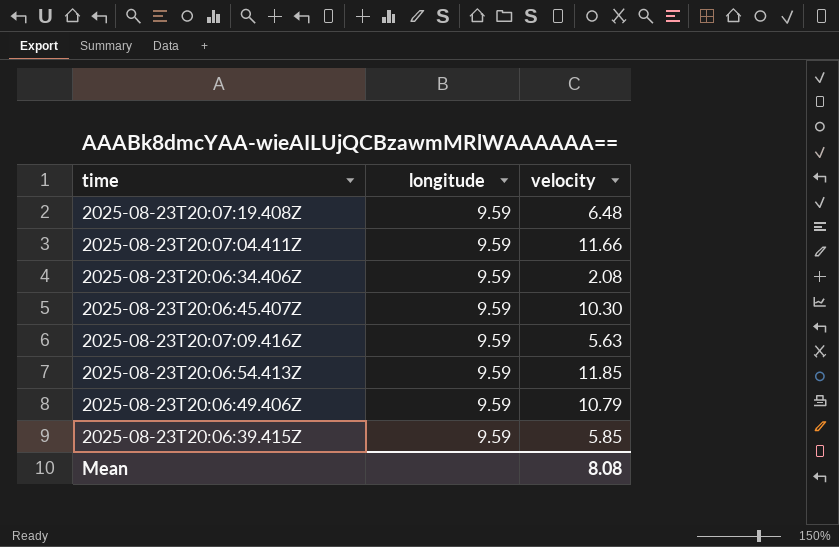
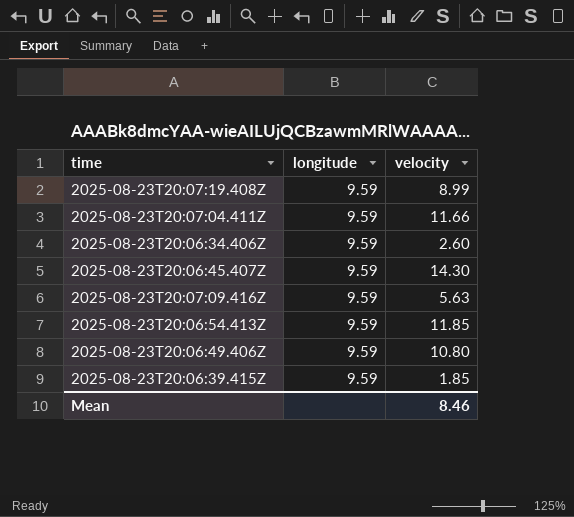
2025-08-23T20:07:19.408Z | velocity: 6.48 -> 8.99
2025-08-23T20:06:34.406Z | velocity: 2.08 -> 2.60
2025-08-23T20:06:45.407Z | velocity: 10.30 -> 14.30
2025-08-23T20:06:49.406Z | velocity: 10.79 -> 10.80
2025-08-23T20:06:39.415Z | velocity: 5.85 -> 1.85
Mean | velocity: 8.08 -> 8.46

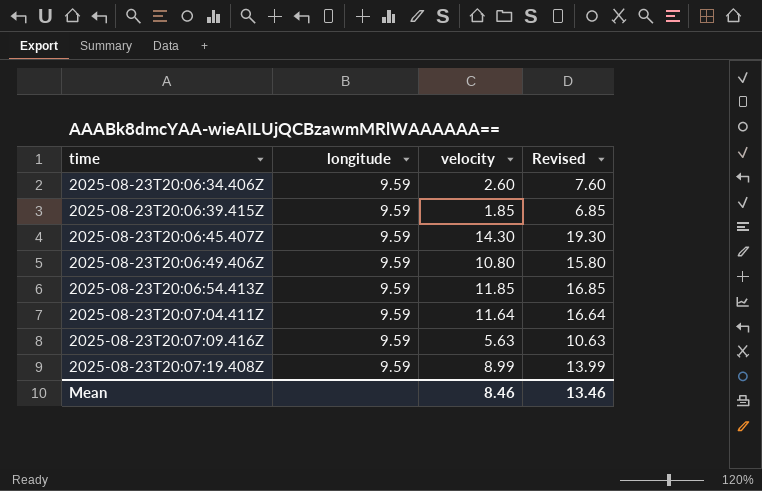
row order: none -> time ascending
column Revised | formula: none -> [velocity] + 5
2025-08-23T20:07:04.411Z | velocity: 11.66 -> 11.64

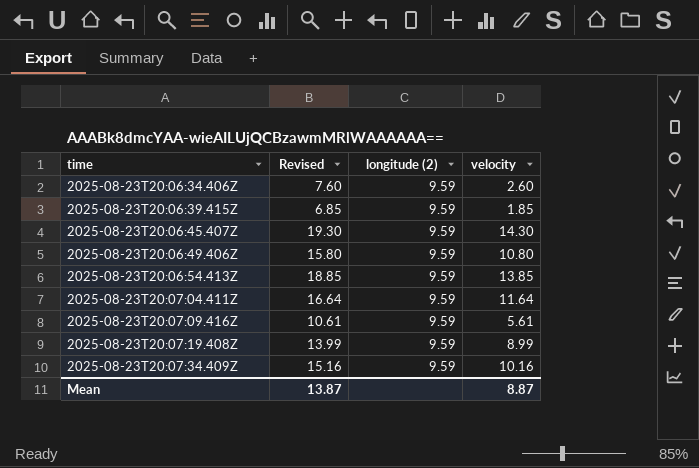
column Revised | position: 4 -> 2
column name: longitude -> longitude (2)
2025-08-23T20:06:54.413Z | Revised: 16.85 -> 18.85
2025-08-23T20:06:54.413Z | velocity: 11.85 -> 13.85
2025-08-23T20:07:09.416Z | Revised: 10.63 -> 10.61
2025-08-23T20:07:09.416Z | velocity: 5.63 -> 5.61
row 2025-08-23T20:07:34.409Z: none -> 15.16 | 9.59 | 10.16
Mean | Revised: 13.46 -> 13.87
Mean | velocity: 8.46 -> 8.87

